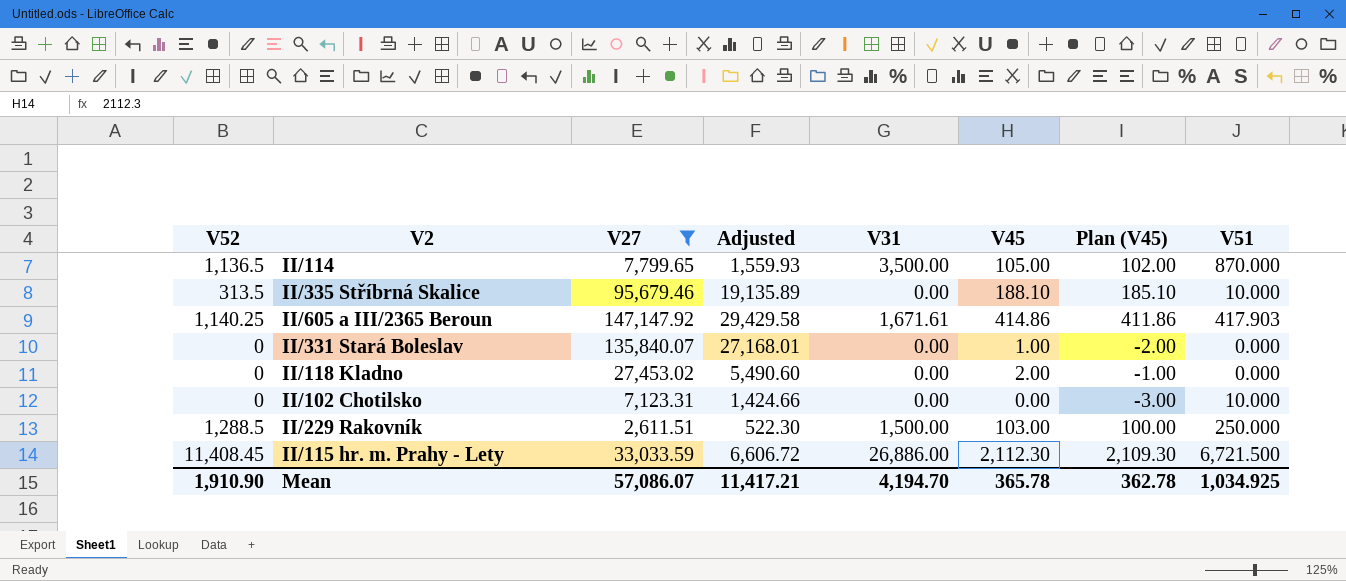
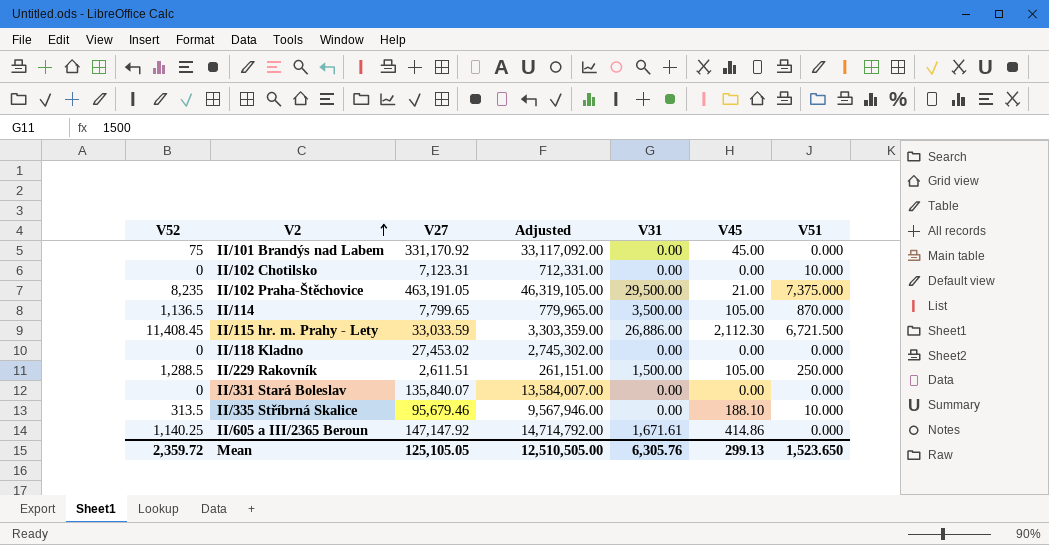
filter: V27 <= 147,147.92 -> none
row order: none -> V2 ascending
column Plan (V45) | formula: [V45] - 3 -> none
column Adjusted | formula: [V27] * 0.2 -> [V27] * 100
II/118 Kladno | V45: 2.00 -> 0.00
II/229 Rakovník | V45: 103.00 -> 105.00
II/331 Stará Boleslav | V45: 1.00 -> 0.00
II/605 a III/2365 Beroun | V51: 417.903 -> 0.000
Mean | V52: 1,910.90 -> 2,359.72
Mean | V27: 57,086.07 -> 125,105.05
Mean | Adjusted: 11,417.21 -> 12,510,505.00
Mean | V31: 4,194.70 -> 6,305.76
Mean | V45: 365.78 -> 299.13
Mean | V51: 1,034.925 -> 1,523.650

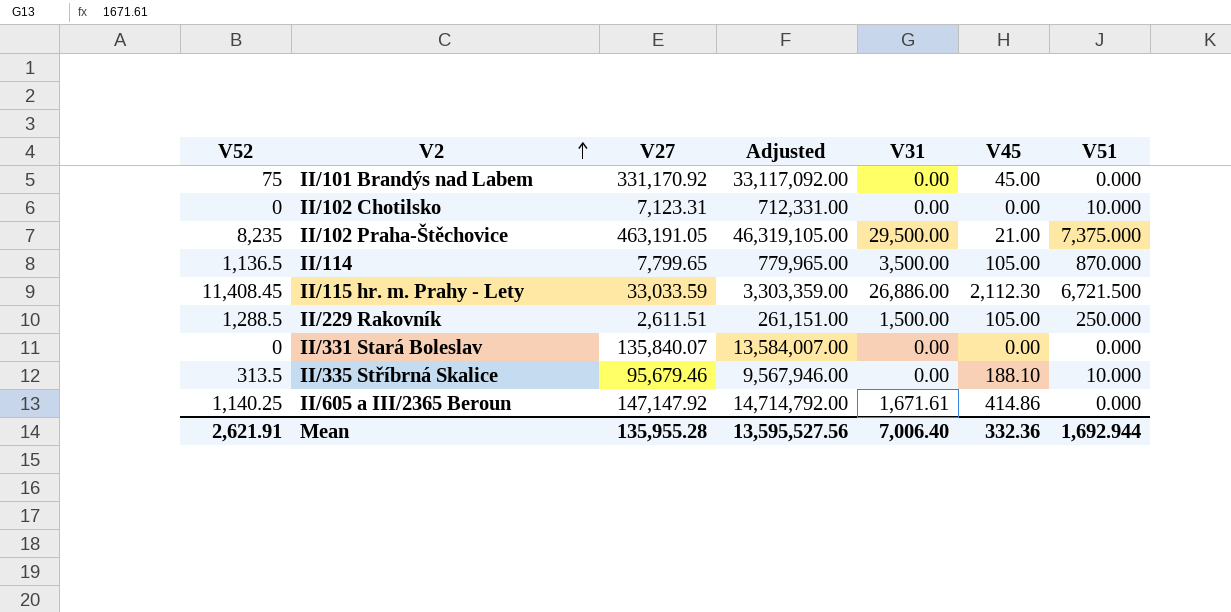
row II/118 Kladno: 0 | 27,453.02 | 2,745,302.00 | 0.00 | 0.00 | 0.000 -> none
Mean | V52: 2,359.72 -> 2,621.91
Mean | V27: 125,105.05 -> 135,955.28
Mean | Adjusted: 12,510,505.00 -> 13,595,527.56
Mean | V31: 6,305.76 -> 7,006.40
Mean | V45: 299.13 -> 332.36
Mean | V51: 1,523.650 -> 1,692.944

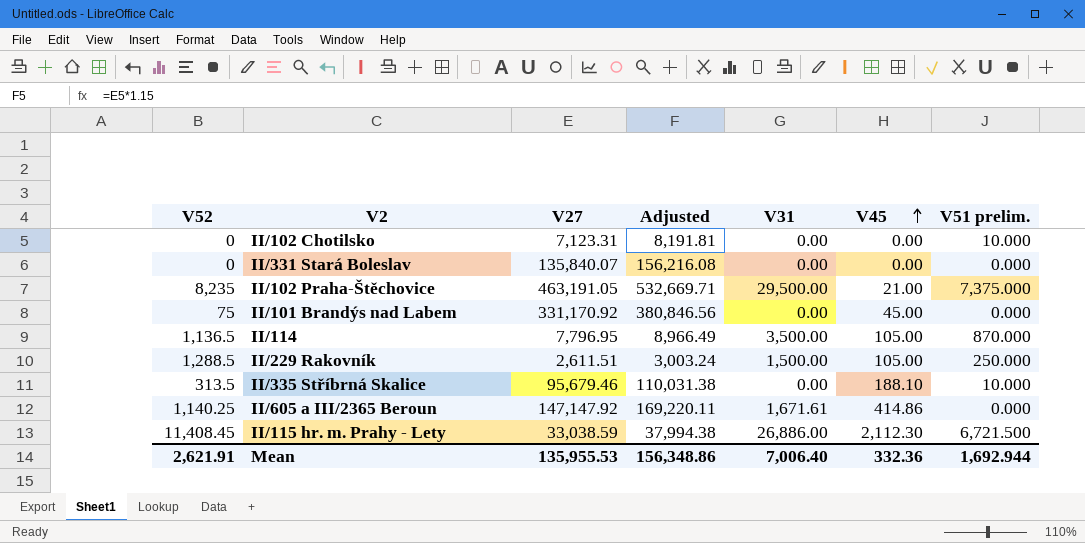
row order: V2 ascending -> V45 ascending
column Adjusted | formula: [V27] * 100 -> [V27] * 1.15
column name: V51 -> V51 prelim.
II/114 | V27: 7,799.65 -> 7,796.95
II/115 hr. m. Prahy - Lety | V27: 33,033.59 -> 33,038.59
Mean | V27: 135,955.28 -> 135,955.53
Mean | Adjusted: 13,595,527.56 -> 156,348.86

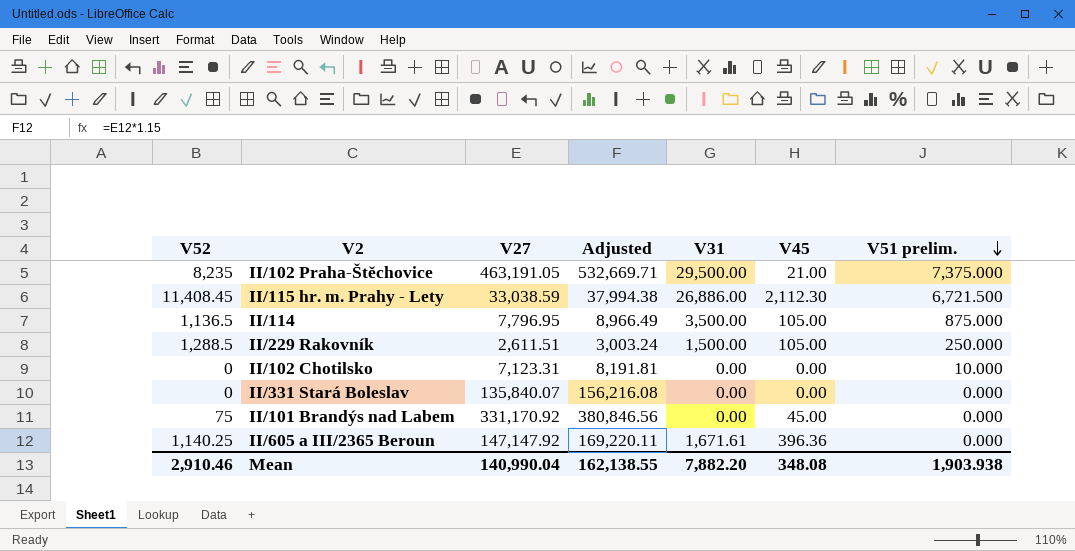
row order: V45 ascending -> V51 prelim. descending
row II/335 Stříbrná Skalice: 313.5 | 95,679.46 | 110,031.38 | 0.00 | 188.10 | 10.000 -> none
II/114 | V51 prelim.: 870.000 -> 875.000
II/605 a III/2365 Beroun | V45: 414.86 -> 396.36
Mean | V52: 2,621.91 -> 2,910.46
Mean | V27: 135,955.53 -> 140,990.04
Mean | Adjusted: 156,348.86 -> 162,138.55
Mean | V31: 7,006.40 -> 7,882.20
Mean | V45: 332.36 -> 348.08
Mean | V51 prelim.: 1,692.944 -> 1,903.938

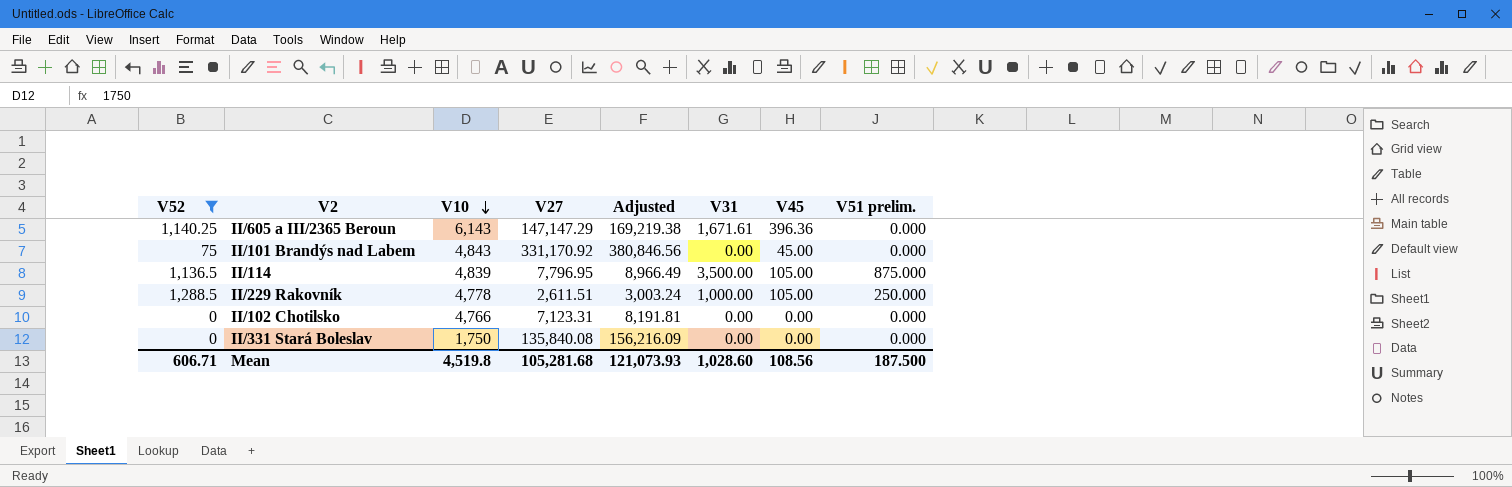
filter: none -> V52 <= 1,288.5
row order: V51 prelim. descending -> V10 descending
column V10 | position: none -> 3
II/605 a III/2365 Beroun | V27: 147,147.92 -> 147,147.29
II/605 a III/2365 Beroun | Adjusted: 169,220.11 -> 169,219.38
II/229 Rakovník | V31: 1,500.00 -> 1,000.00
II/102 Chotilsko | V51 prelim.: 10.000 -> 0.000
II/331 Stará Boleslav | V27: 135,840.07 -> 135,840.08
II/331 Stará Boleslav | Adjusted: 156,216.08 -> 156,216.09
Mean | V52: 2,910.46 -> 606.71
Mean | V27: 140,990.04 -> 105,281.68
Mean | Adjusted: 162,138.55 -> 121,073.93
Mean | V31: 7,882.20 -> 1,028.60
Mean | V45: 348.08 -> 108.56
Mean | V51 prelim.: 1,903.938 -> 187.500

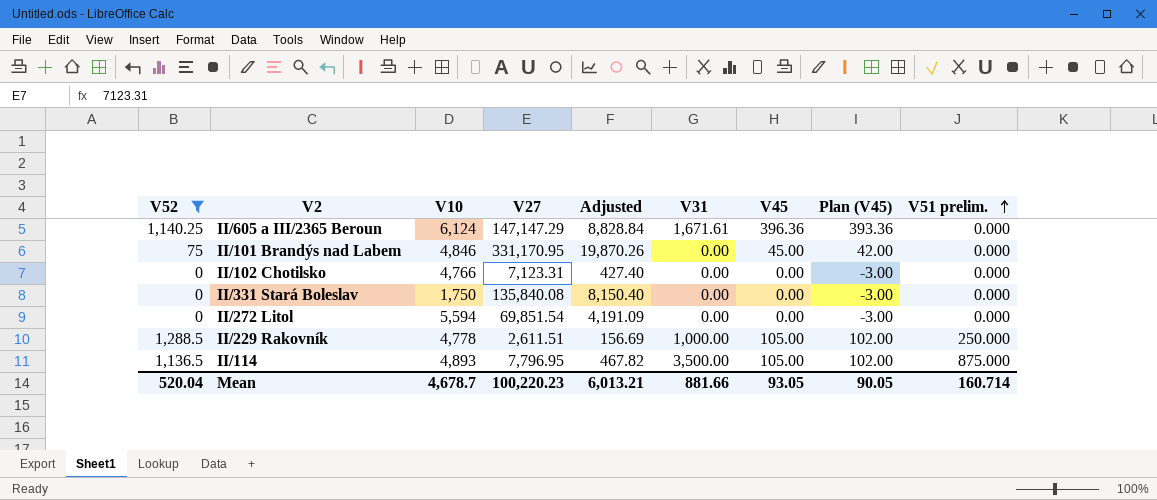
row order: V10 descending -> V51 prelim. ascending
column Adjusted | formula: [V27] * 1.15 -> [V27] * 0.06
column Plan (V45) | formula: none -> [V45] - 3
II/605 a III/2365 Beroun | V10: 6,143 -> 6,124
II/101 Brandýs nad Labem | V10: 4,843 -> 4,846
II/101 Brandýs nad Labem | V27: 331,170.92 -> 331,170.95
row II/272 Litol: none -> 0 | 5,594 | 69,851.54 | 4,191.09 | 0.00 | 0.00 | -3.00 | 0.000
II/114 | V10: 4,839 -> 4,893
Mean | V52: 606.71 -> 520.04
Mean | V10: 4,519.8 -> 4,678.7
Mean | V27: 105,281.68 -> 100,220.23
Mean | Adjusted: 121,073.93 -> 6,013.21
Mean | V31: 1,028.60 -> 881.66
Mean | V45: 108.56 -> 93.05
Mean | V51 prelim.: 187.500 -> 160.714

